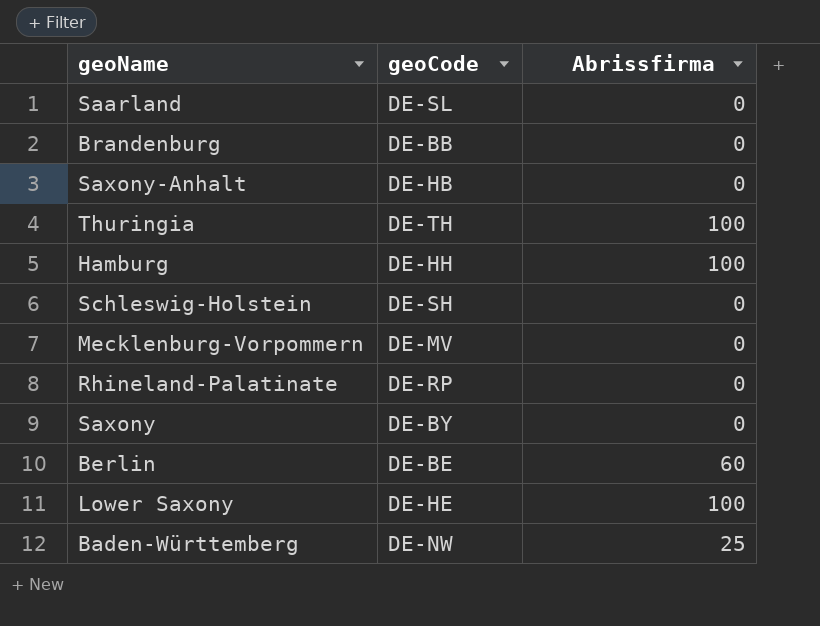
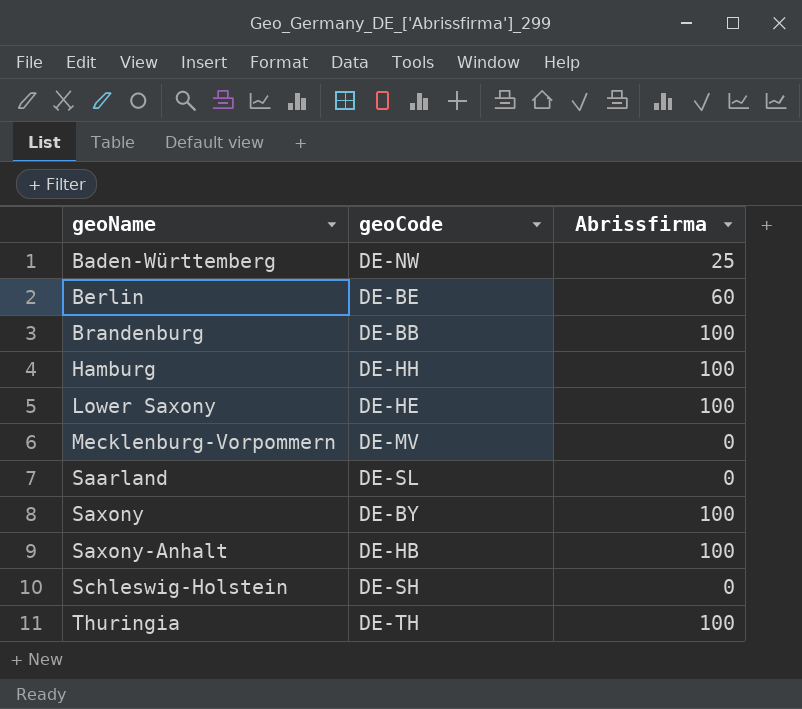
row order: none -> geoName ascending
row Rhineland-Palatinate: DE-RP | 0 -> none
Brandenburg | Abrissfirma: 0 -> 100
Saxony | Abrissfirma: 0 -> 100
Saxony-Anhalt | Abrissfirma: 0 -> 100

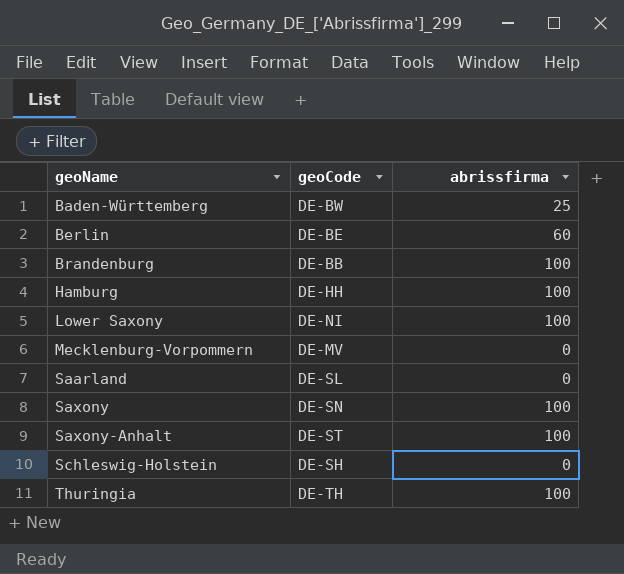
column name: Abrissfirma -> abrissfirma
Baden-Württemberg | geoCode: DE-NW -> DE-BW
Lower Saxony | geoCode: DE-HE -> DE-NI
Saxony | geoCode: DE-BY -> DE-SN
Saxony-Anhalt | geoCode: DE-HB -> DE-ST

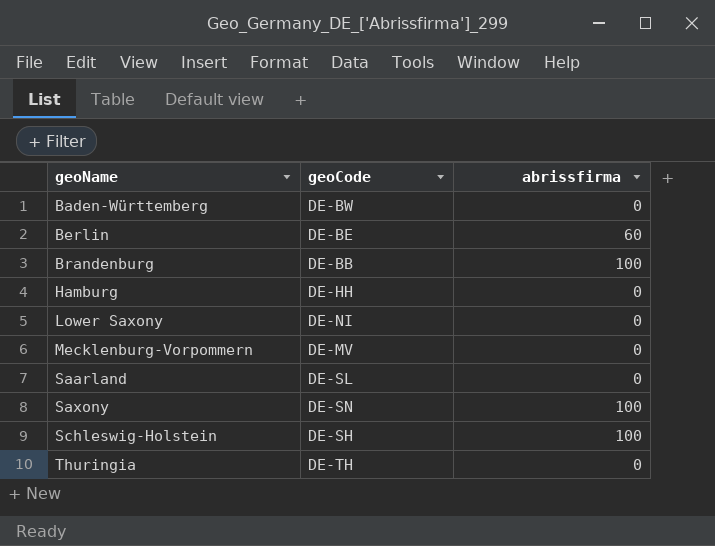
row Saxony-Anhalt: DE-ST | 100 -> none
Baden-Württemberg | abrissfirma: 25 -> 0
Hamburg | abrissfirma: 100 -> 0
Lower Saxony | abrissfirma: 100 -> 0
Schleswig-Holstein | abrissfirma: 0 -> 100
Thuringia | abrissfirma: 100 -> 0

